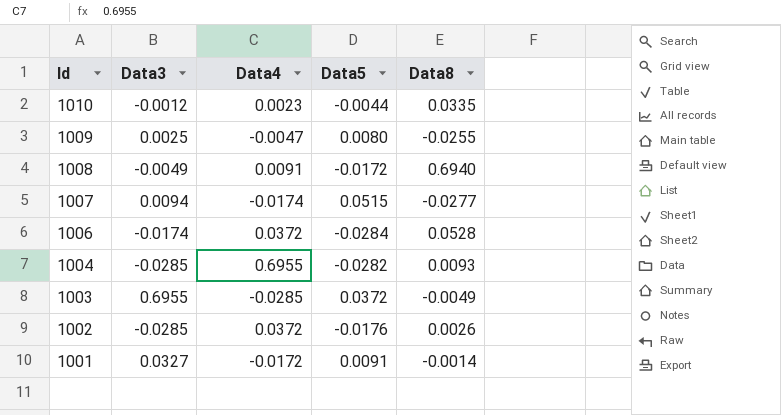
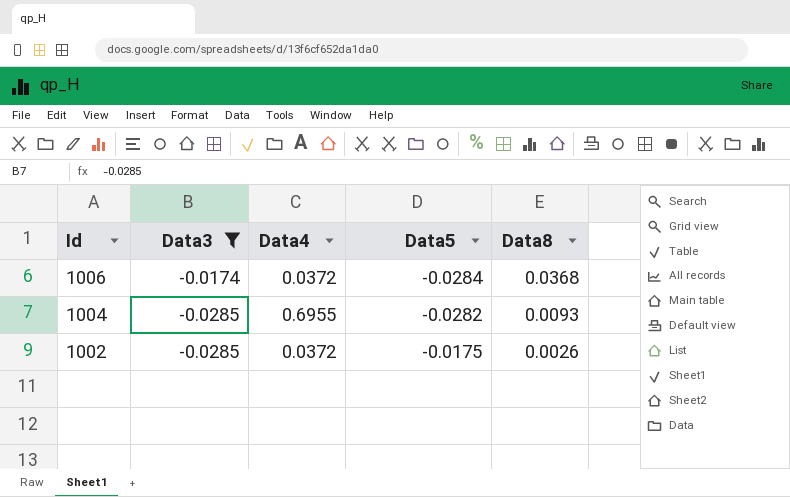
filter: none -> Data3 <= -0.0174
1006 | Data8: 0.0528 -> 0.0368
1002 | Data5: -0.0176 -> -0.0175

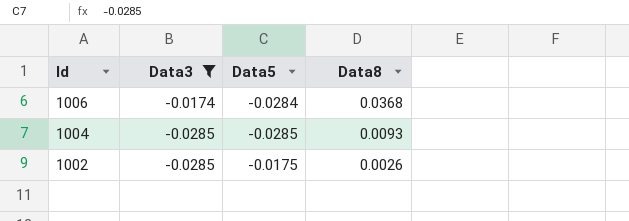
column Data4 | position: 3 -> none
1004 | Data5: -0.0282 -> -0.0285

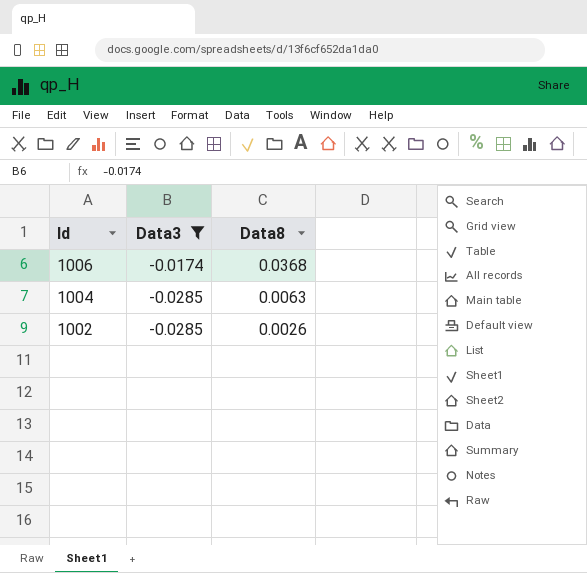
column Data5 | position: 3 -> none
1004 | Data8: 0.0093 -> 0.0063

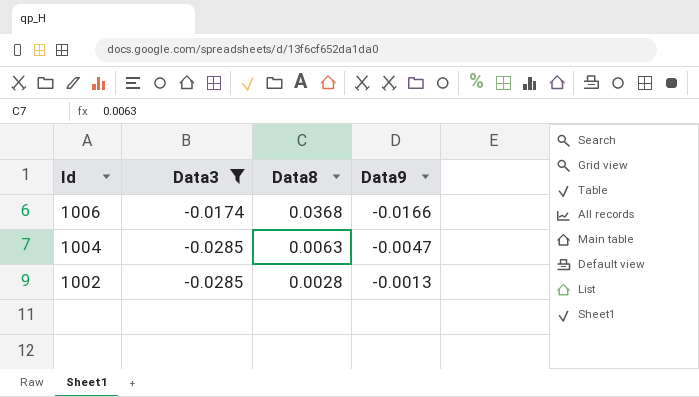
column Data9 | position: none -> 4
1002 | Data8: 0.0026 -> 0.0028

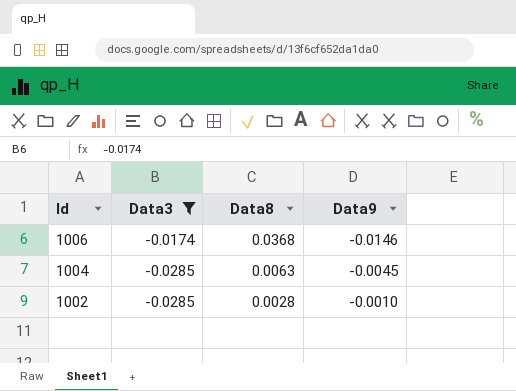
1006 | Data9: -0.0166 -> -0.0146
1004 | Data9: -0.0047 -> -0.0045
1002 | Data9: -0.0013 -> -0.0010

